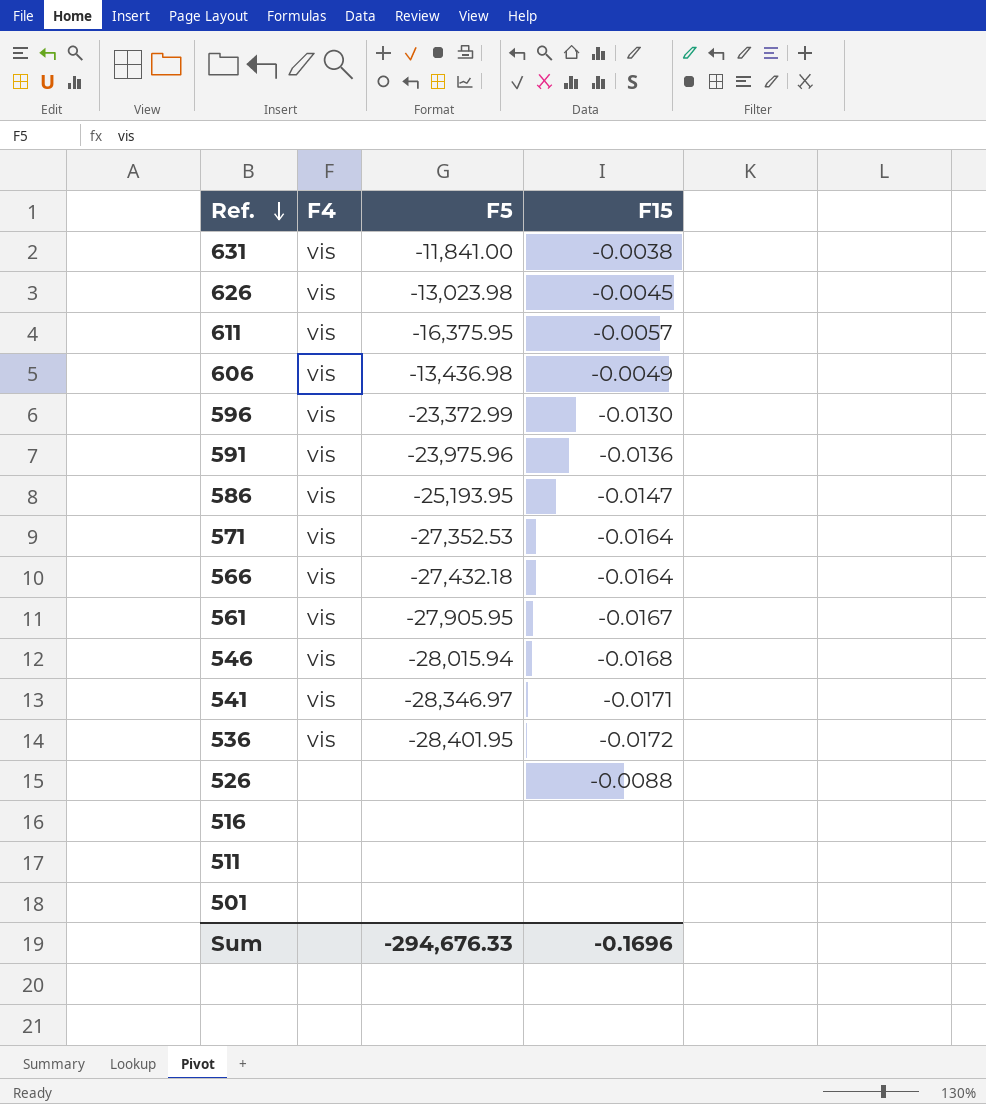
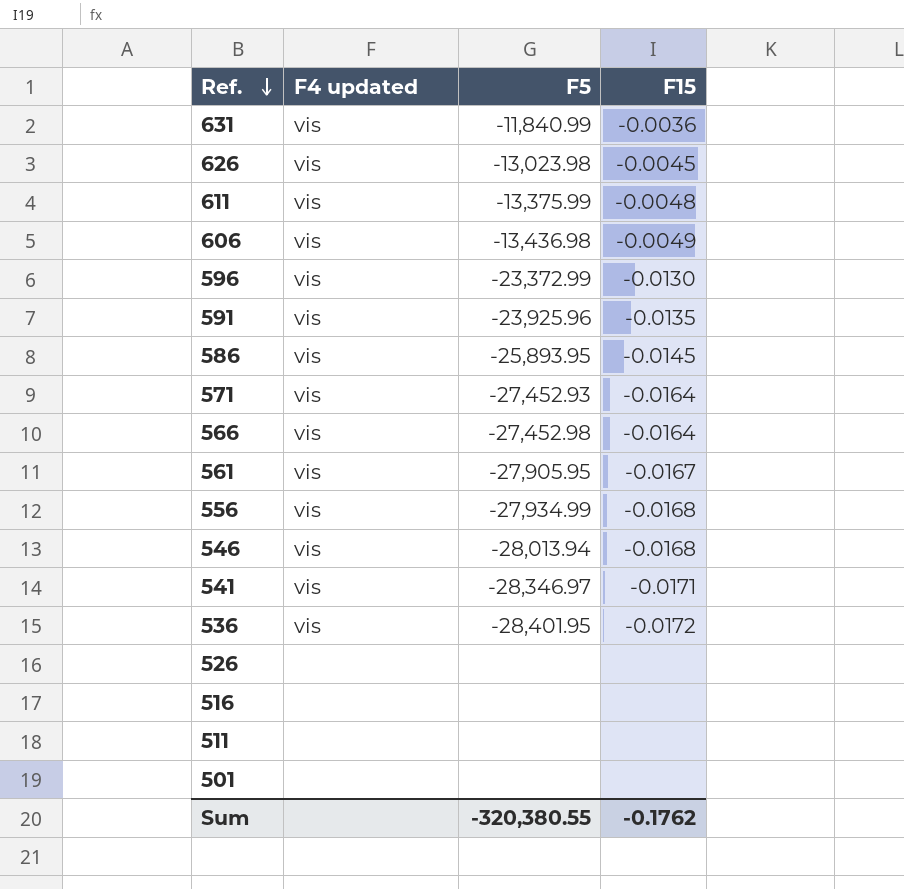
column name: F4 -> F4 updated
631 | F5: -11,841.00 -> -11,840.99
631 | F15: -0.0038 -> -0.0036
611 | F5: -16,375.95 -> -13,375.99
611 | F15: -0.0057 -> -0.0048
591 | F5: -23,975.96 -> -23,925.96
591 | F15: -0.0136 -> -0.0135
586 | F5: -25,193.95 -> -25,893.95
586 | F15: -0.0147 -> -0.0145
571 | F5: -27,352.53 -> -27,452.93
566 | F5: -27,432.18 -> -27,452.98
row 556: none -> vis | -27,934.99 | -0.0168
546 | F5: -28,015.94 -> -28,013.94
526 | F15: -0.0088 -> none
Sum | F5: -294,676.33 -> -320,380.55
Sum | F15: -0.1696 -> -0.1762

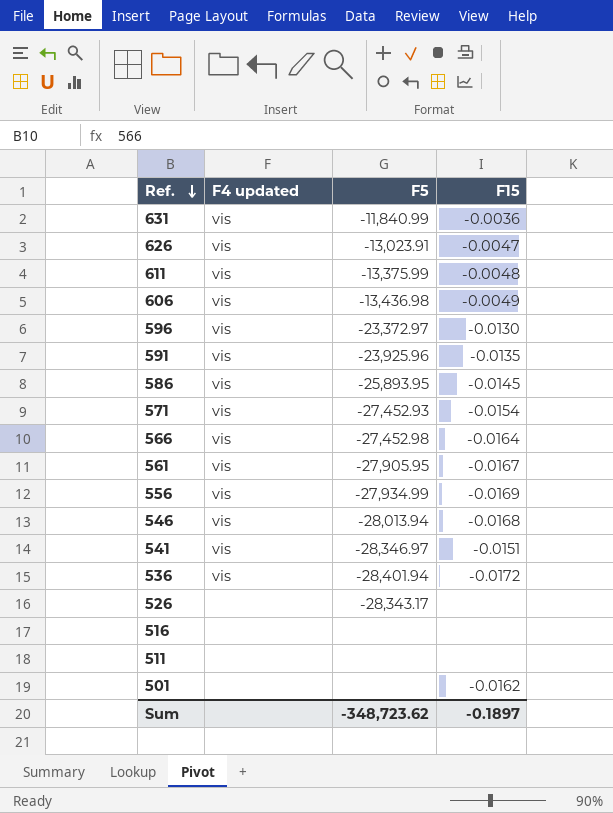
626 | F5: -13,023.98 -> -13,023.91
626 | F15: -0.0045 -> -0.0047
596 | F5: -23,372.99 -> -23,372.97
571 | F15: -0.0164 -> -0.0154
556 | F15: -0.0168 -> -0.0169
541 | F15: -0.0171 -> -0.0151
536 | F5: -28,401.95 -> -28,401.94
526 | F5: none -> -28,343.17
501 | F15: none -> -0.0162
Sum | F5: -320,380.55 -> -348,723.62
Sum | F15: -0.1762 -> -0.1897

